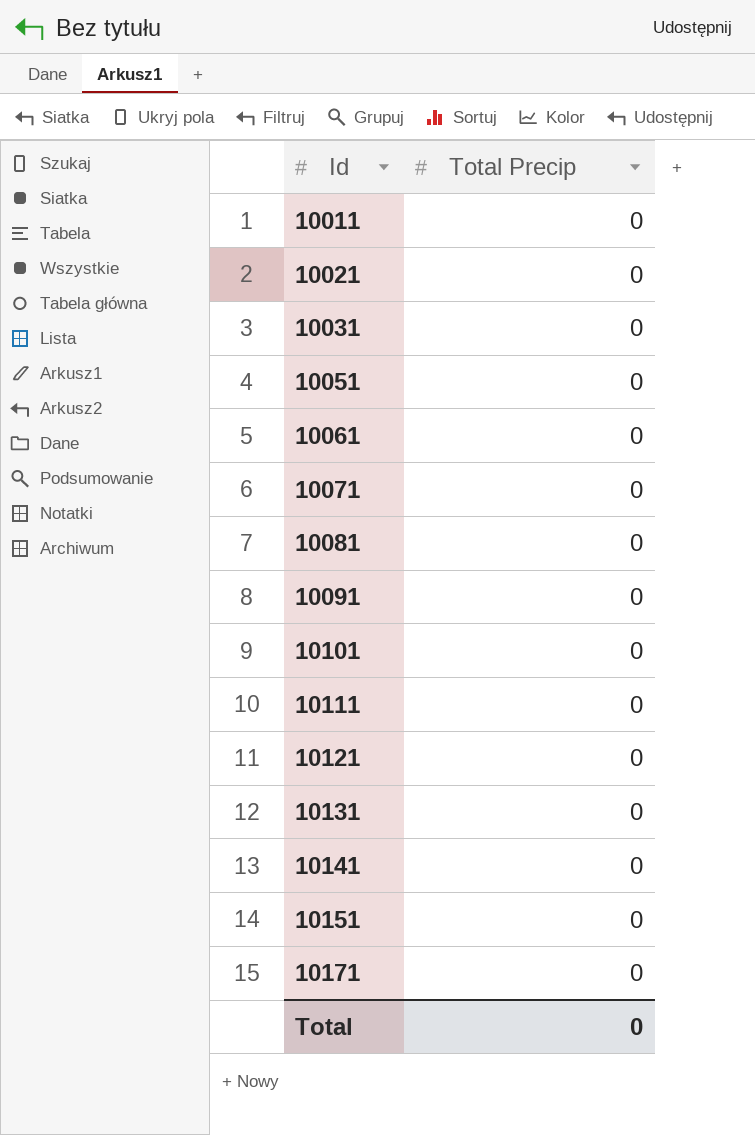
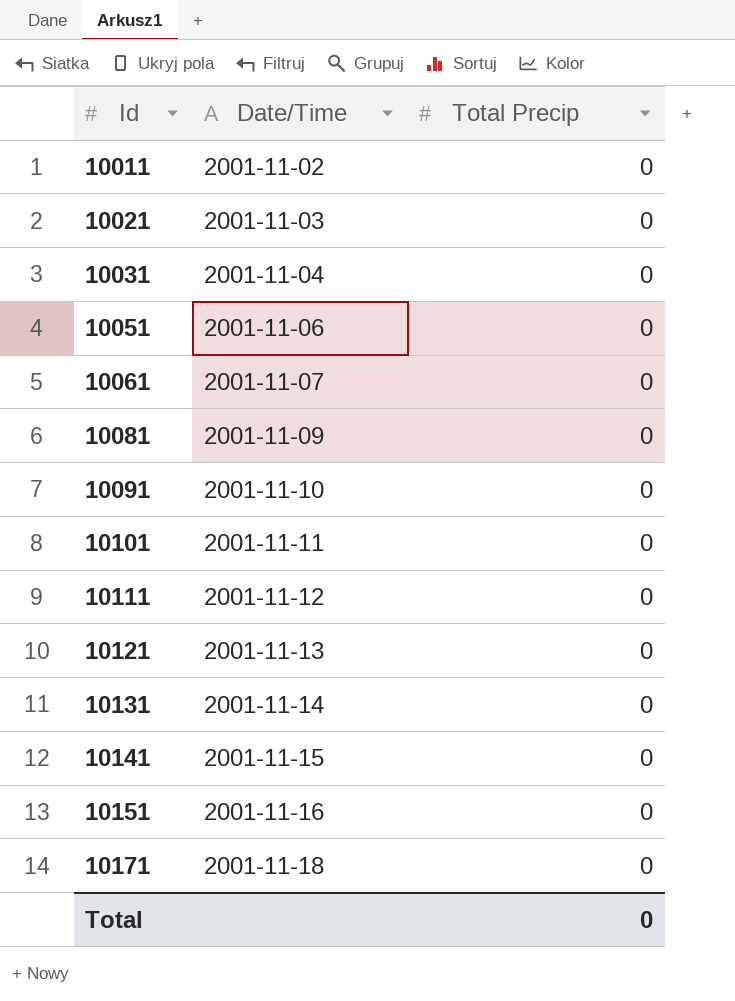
column Date/Time | position: none -> 2
row 10071: 0 -> none

